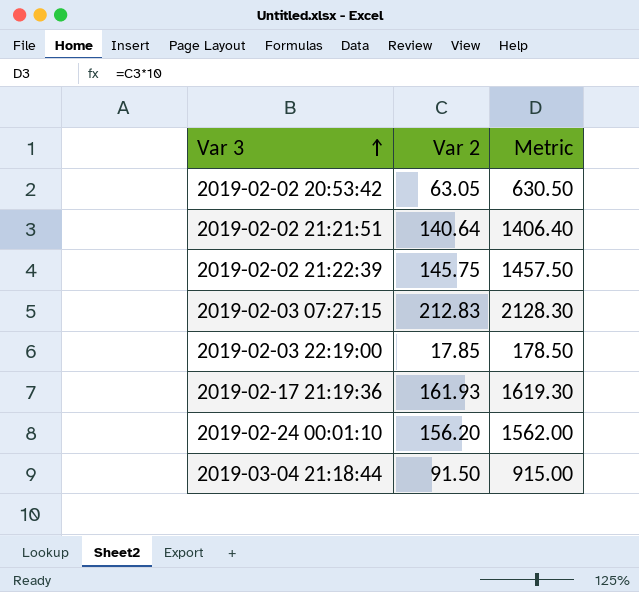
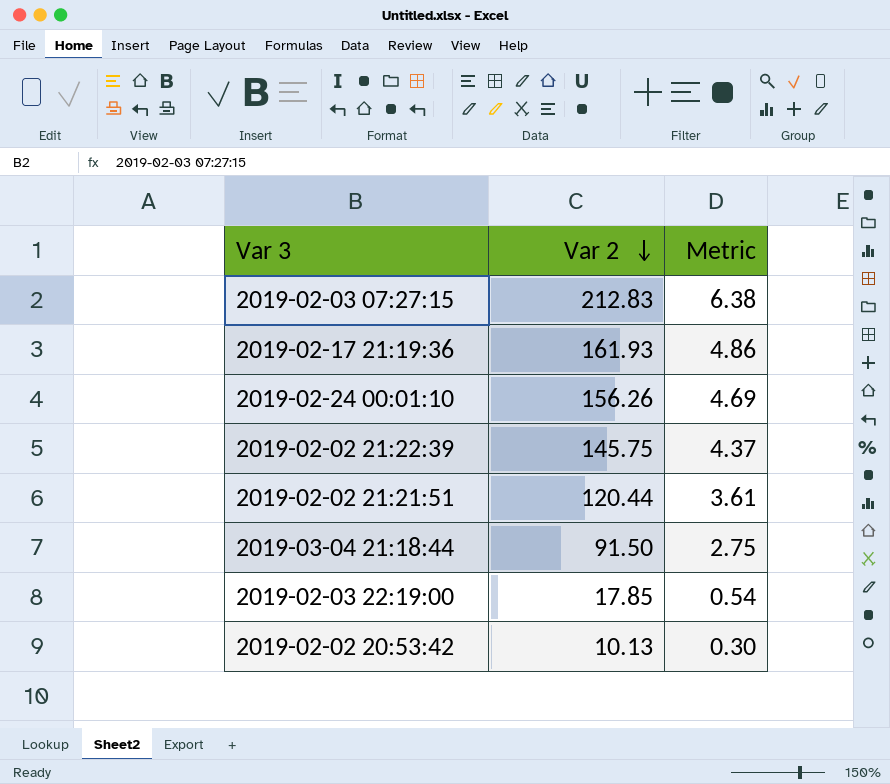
row order: Var 3 ascending -> Var 2 descending
column Metric | formula: [Var 2] * 10 -> [Var 2] * 0.03
2019-02-24 00:01:10 | Var 2: 156.20 -> 156.26
2019-02-02 21:21:51 | Var 2: 140.64 -> 120.44
2019-02-02 20:53:42 | Var 2: 63.05 -> 10.13

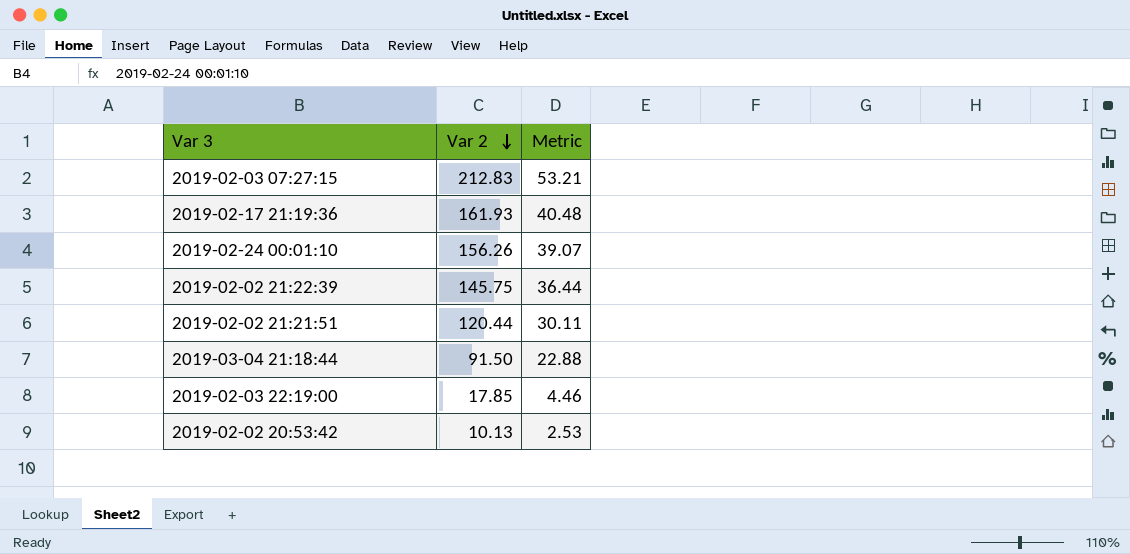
column Metric | formula: [Var 2] * 0.03 -> [Var 2] * 0.25

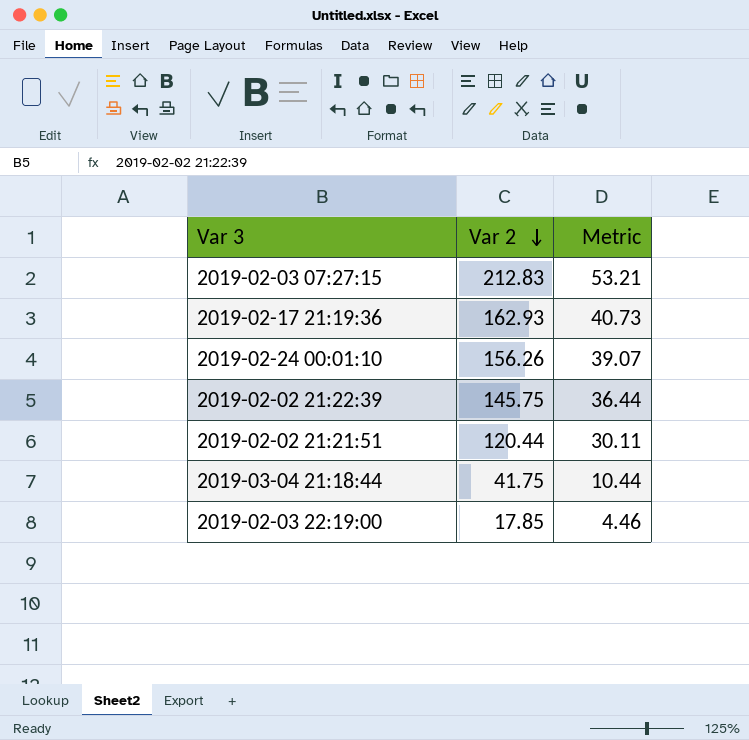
row 2019-02-02 20:53:42: 10.13 | 2.53 -> none
2019-02-17 21:19:36 | Var 2: 161.93 -> 162.93
2019-02-17 21:19:36 | Metric: 40.48 -> 40.73
2019-03-04 21:18:44 | Var 2: 91.50 -> 41.75
2019-03-04 21:18:44 | Metric: 22.88 -> 10.44

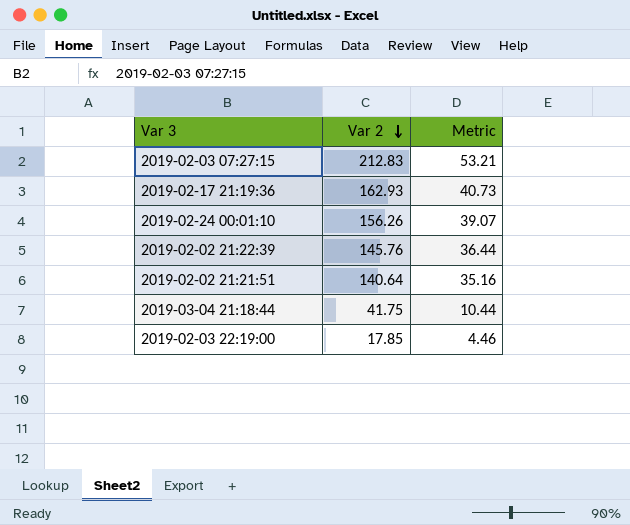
2019-02-02 21:22:39 | Var 2: 145.75 -> 145.76
2019-02-02 21:21:51 | Var 2: 120.44 -> 140.64
2019-02-02 21:21:51 | Metric: 30.11 -> 35.16

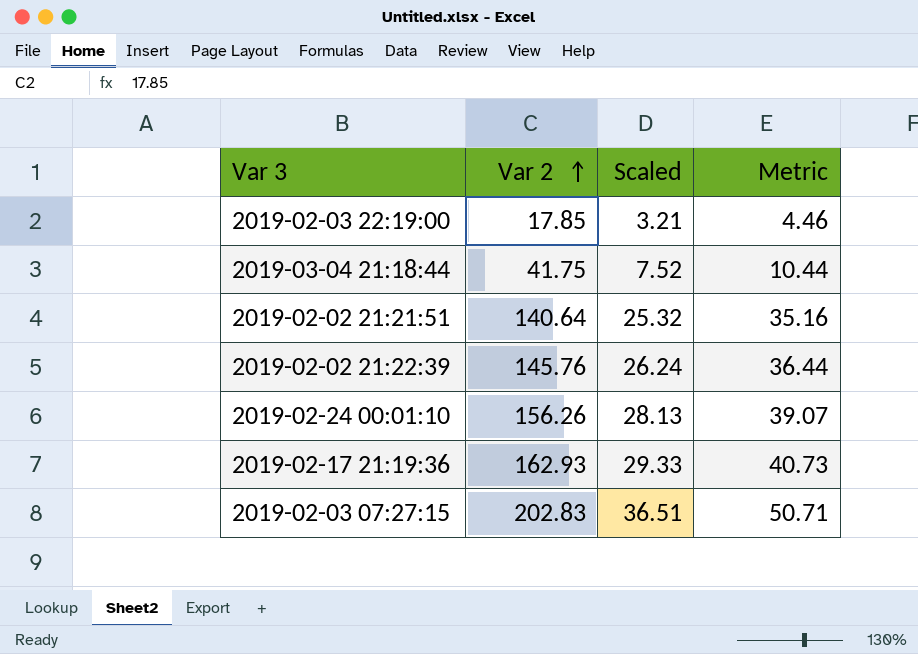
row order: Var 2 descending -> Var 2 ascending
column Scaled | formula: none -> [Var 2] * 0.18
2019-02-03 07:27:15 | Var 2: 212.83 -> 202.83
2019-02-03 07:27:15 | Metric: 53.21 -> 50.71

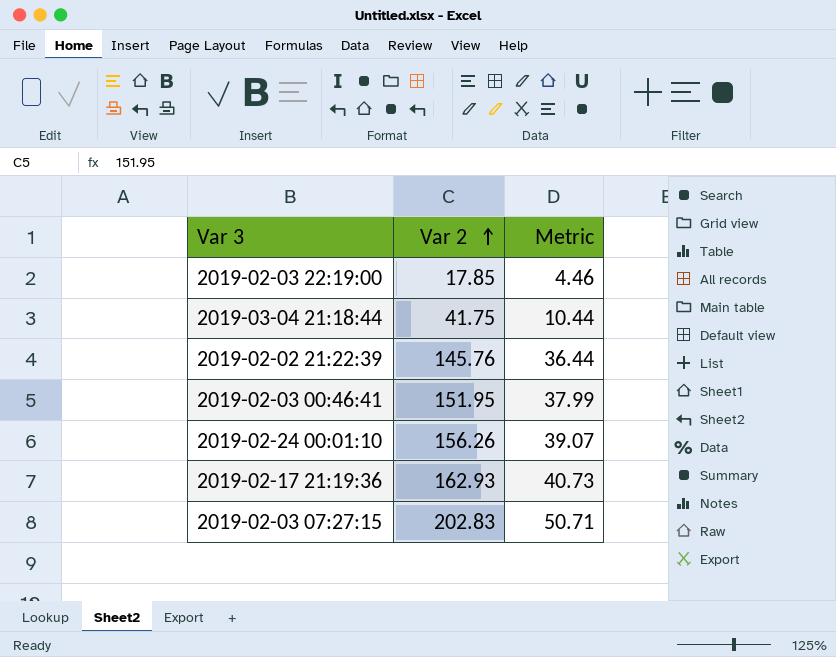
column Scaled | formula: [Var 2] * 0.18 -> none
row 2019-02-02 21:21:51: 140.64 | 25.32 | 35.16 -> none
row 2019-02-03 00:46:41: none -> 151.95 | 37.99

